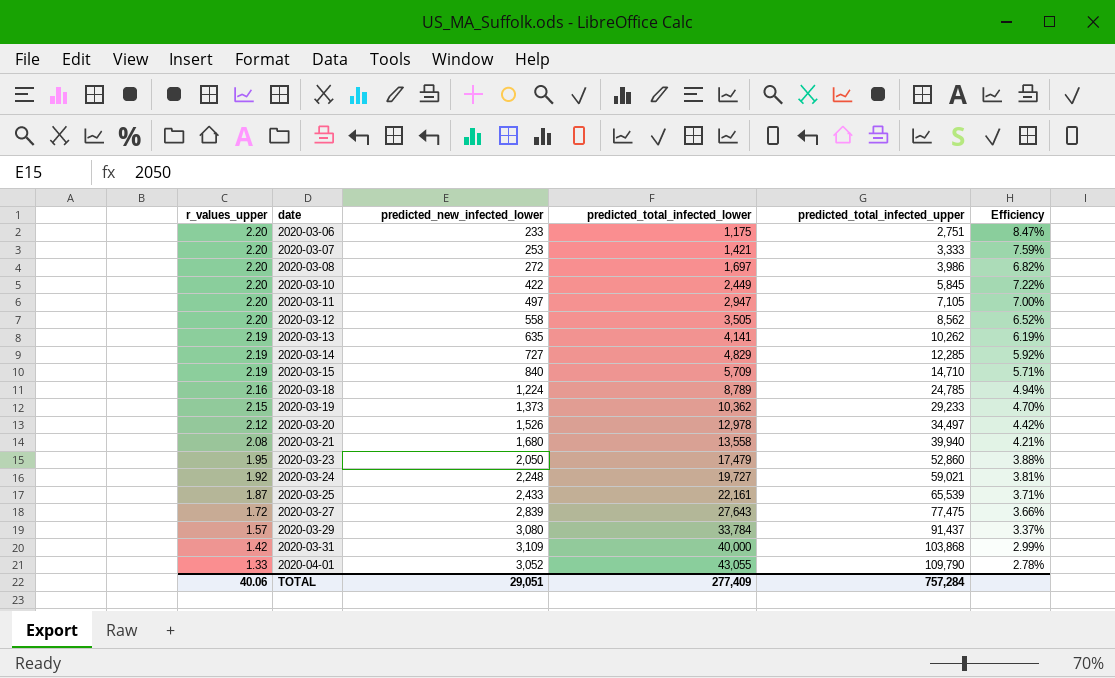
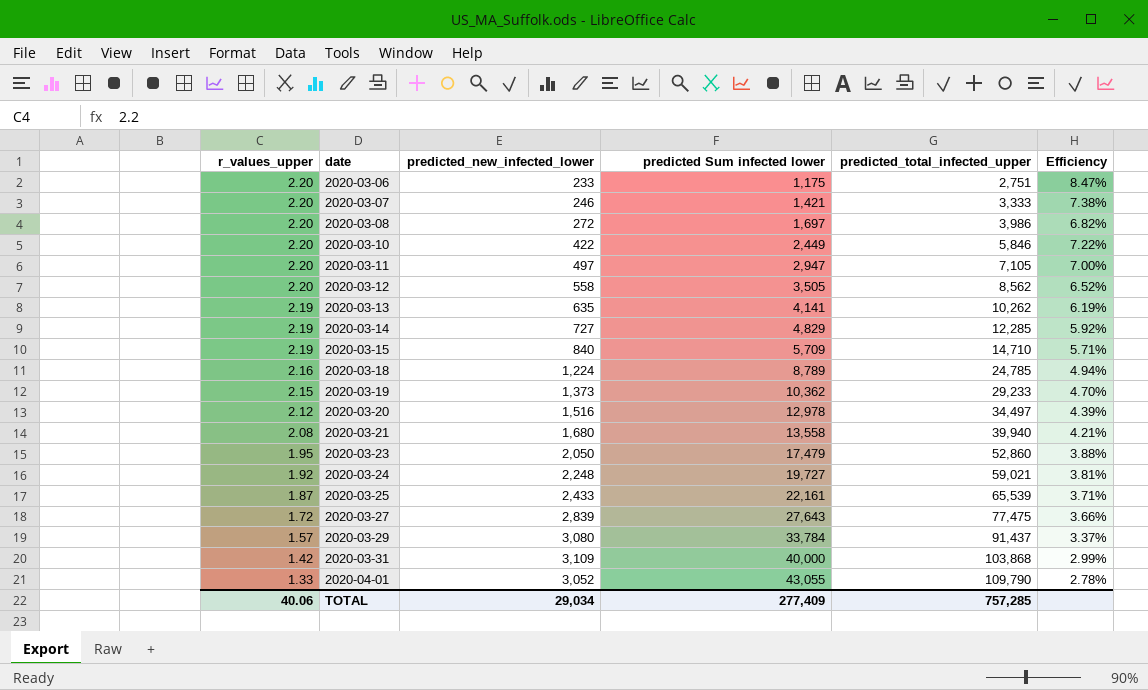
column name: predicted_total_infected_lower -> predicted Sum infected lower
2020-03-07 | predicted_new_infected_lower: 253 -> 246
2020-03-07 | Efficiency: 7.59% -> 7.38%
2020-03-10 | predicted_total_infected_upper: 5,845 -> 5,846
2020-03-20 | predicted_new_infected_lower: 1,526 -> 1,516
2020-03-20 | Efficiency: 4.42% -> 4.39%
TOTAL | predicted_new_infected_lower: 29,051 -> 29,034
TOTAL | predicted_total_infected_upper: 757,284 -> 757,285

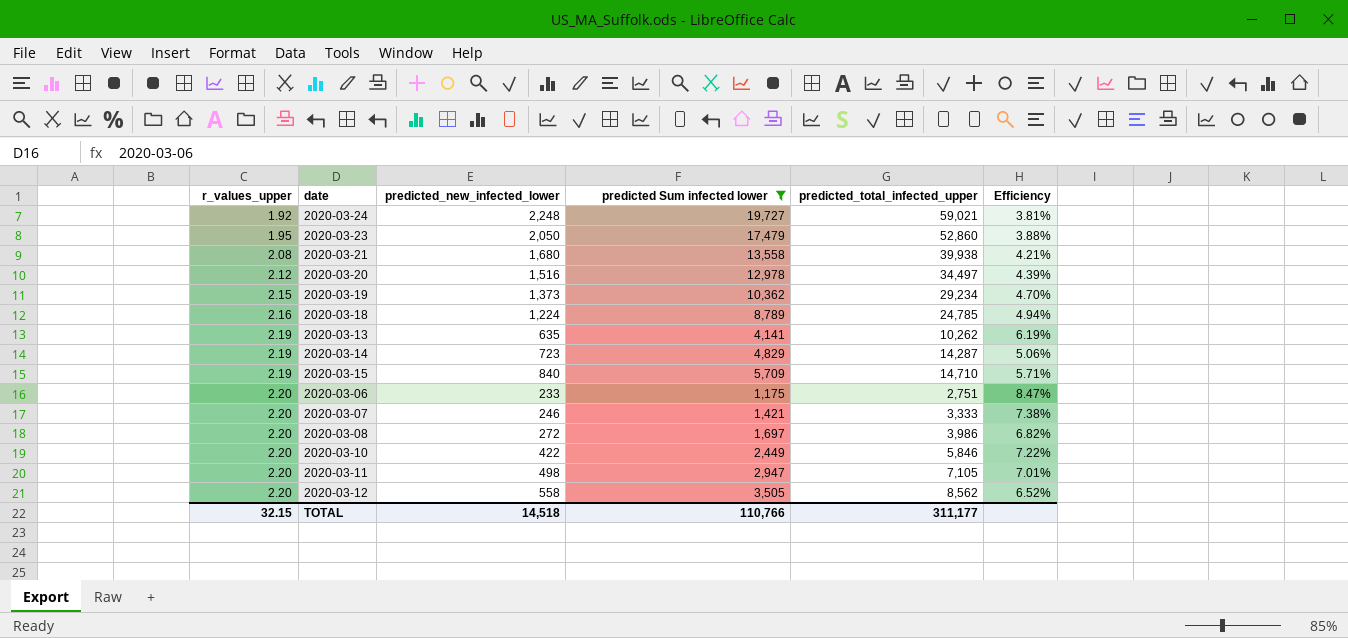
filter: none -> predicted Sum infected lower <= 19,727
row order: r_values_upper descending -> r_values_upper ascending
2020-03-21 | predicted_total_infected_upper: 39,940 -> 39,938
2020-03-19 | predicted_total_infected_upper: 29,233 -> 29,234
2020-03-14 | predicted_new_infected_lower: 727 -> 723
2020-03-14 | predicted_total_infected_upper: 12,285 -> 14,287
2020-03-14 | Efficiency: 5.92% -> 5.06%
2020-03-11 | predicted_new_infected_lower: 497 -> 498
2020-03-11 | Efficiency: 7.00% -> 7.01%
TOTAL | r_values_upper: 40.06 -> 32.15
TOTAL | predicted_new_infected_lower: 29,034 -> 14,518
TOTAL | predicted Sum infected lower: 277,409 -> 110,766
TOTAL | predicted_total_infected_upper: 757,285 -> 311,177

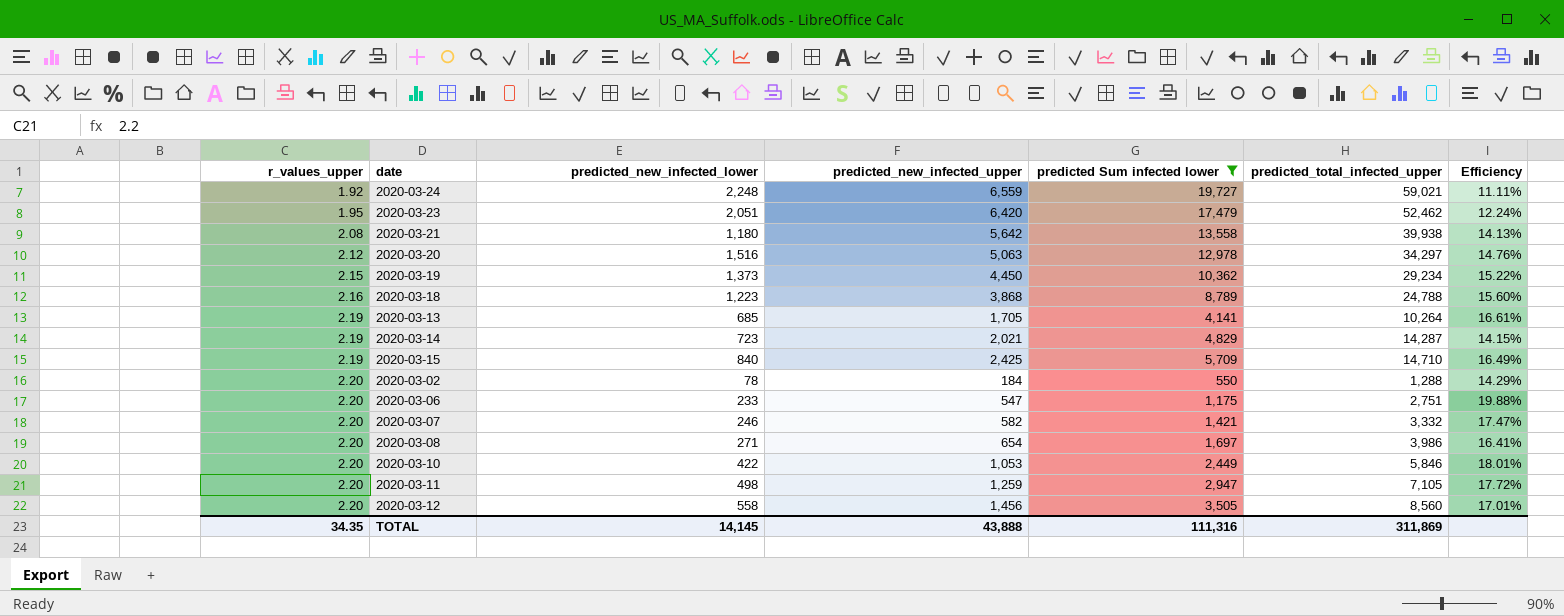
column predicted_new_infected_upper | position: none -> 4
column Efficiency | formula: [predicted_new_infected_lower] / [predicted_total_infected_upper] -> [predicted_new_infected_upper] / [predicted_total_infected_upper]
2020-03-23 | predicted_new_infected_lower: 2,050 -> 2,051
2020-03-23 | predicted_total_infected_upper: 52,860 -> 52,462
2020-03-21 | predicted_new_infected_lower: 1,680 -> 1,180
2020-03-20 | predicted_total_infected_upper: 34,497 -> 34,297
2020-03-18 | predicted_new_infected_lower: 1,224 -> 1,223
2020-03-18 | predicted_total_infected_upper: 24,785 -> 24,788
2020-03-13 | predicted_new_infected_lower: 635 -> 685
2020-03-13 | predicted_total_infected_upper: 10,262 -> 10,264
row 2020-03-02: none -> 2.20 | 78 | 184 | 550 | 1,288 | 14.29%
2020-03-07 | predicted_total_infected_upper: 3,333 -> 3,332
2020-03-08 | predicted_new_infected_lower: 272 -> 271
2020-03-12 | predicted_total_infected_upper: 8,562 -> 8,560
TOTAL | r_values_upper: 32.15 -> 34.35
TOTAL | predicted_new_infected_lower: 14,518 -> 14,145
TOTAL | predicted Sum infected lower: 110,766 -> 111,316
TOTAL | predicted_total_infected_upper: 311,177 -> 311,869

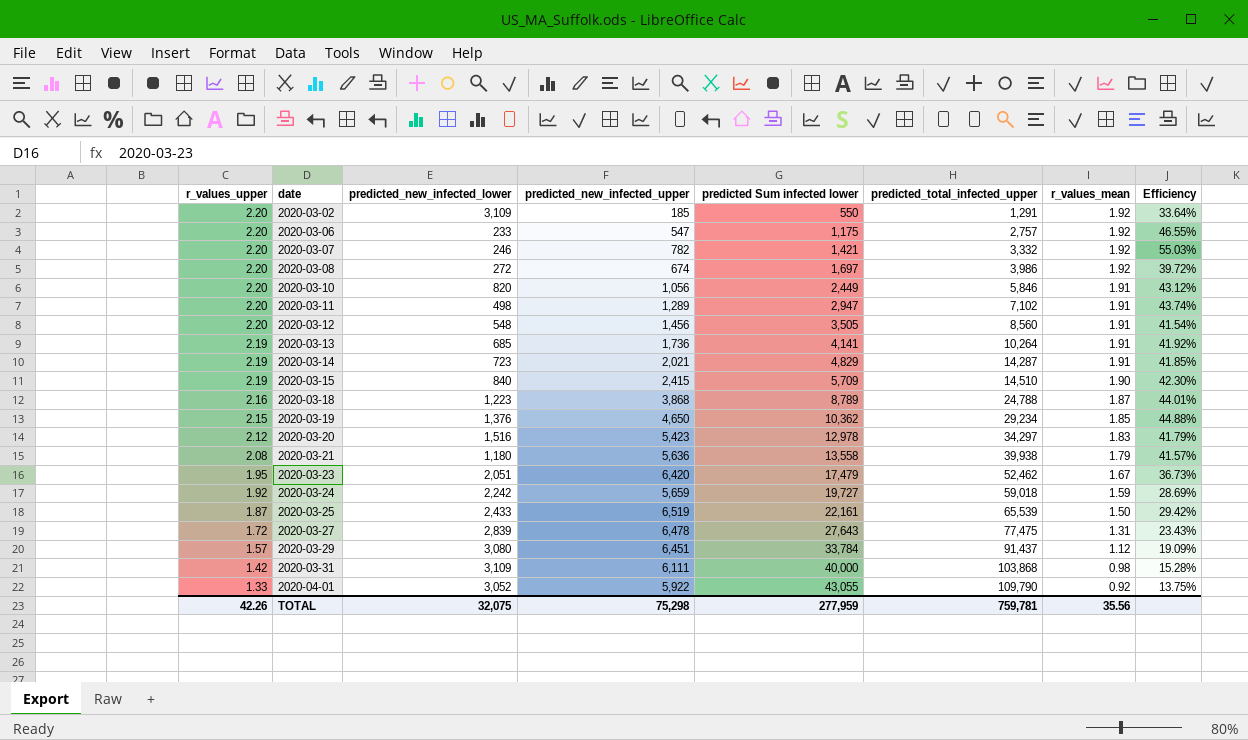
filter: predicted Sum infected lower <= 19,727 -> none
row order: r_values_upper ascending -> r_values_upper descending
column r_values_mean | position: none -> 7
column Efficiency | formula: [predicted_new_infected_upper] / [predicted_total_infected_upper] -> [predicted_new_infected_upper] / [predicted Sum infected lower]
2020-03-02 | predicted_new_infected_lower: 78 -> 3,109
2020-03-02 | predicted_new_infected_upper: 184 -> 185
2020-03-02 | predicted_total_infected_upper: 1,288 -> 1,291
2020-03-06 | predicted_total_infected_upper: 2,751 -> 2,757
2020-03-07 | predicted_new_infected_upper: 582 -> 782
2020-03-08 | predicted_new_infected_lower: 271 -> 272
2020-03-08 | predicted_new_infected_upper: 654 -> 674
2020-03-10 | predicted_new_infected_lower: 422 -> 820
2020-03-10 | predicted_new_infected_upper: 1,053 -> 1,056
2020-03-11 | predicted_new_infected_upper: 1,259 -> 1,289
2020-03-11 | predicted_total_infected_upper: 7,105 -> 7,102
2020-03-12 | predicted_new_infected_lower: 558 -> 548
2020-03-13 | predicted_new_infected_upper: 1,705 -> 1,736
2020-03-15 | predicted_new_infected_upper: 2,425 -> 2,415
2020-03-15 | predicted_total_infected_upper: 14,710 -> 14,510
2020-03-19 | predicted_new_infected_lower: 1,373 -> 1,376
2020-03-19 | predicted_new_infected_upper: 4,450 -> 4,650
2020-03-20 | predicted_new_infected_upper: 5,063 -> 5,423
2020-03-21 | predicted_new_infected_upper: 5,642 -> 5,636
2020-03-24 | predicted_new_infected_lower: 2,248 -> 2,242
2020-03-24 | predicted_new_infected_upper: 6,559 -> 5,659
2020-03-24 | predicted_total_infected_upper: 59,021 -> 59,018
TOTAL | r_values_upper: 34.35 -> 42.26
TOTAL | predicted_new_infected_lower: 14,145 -> 32,075
TOTAL | predicted_new_infected_upper: 43,888 -> 75,298
TOTAL | predicted Sum infected lower: 111,316 -> 277,959
TOTAL | predicted_total_infected_upper: 311,869 -> 759,781

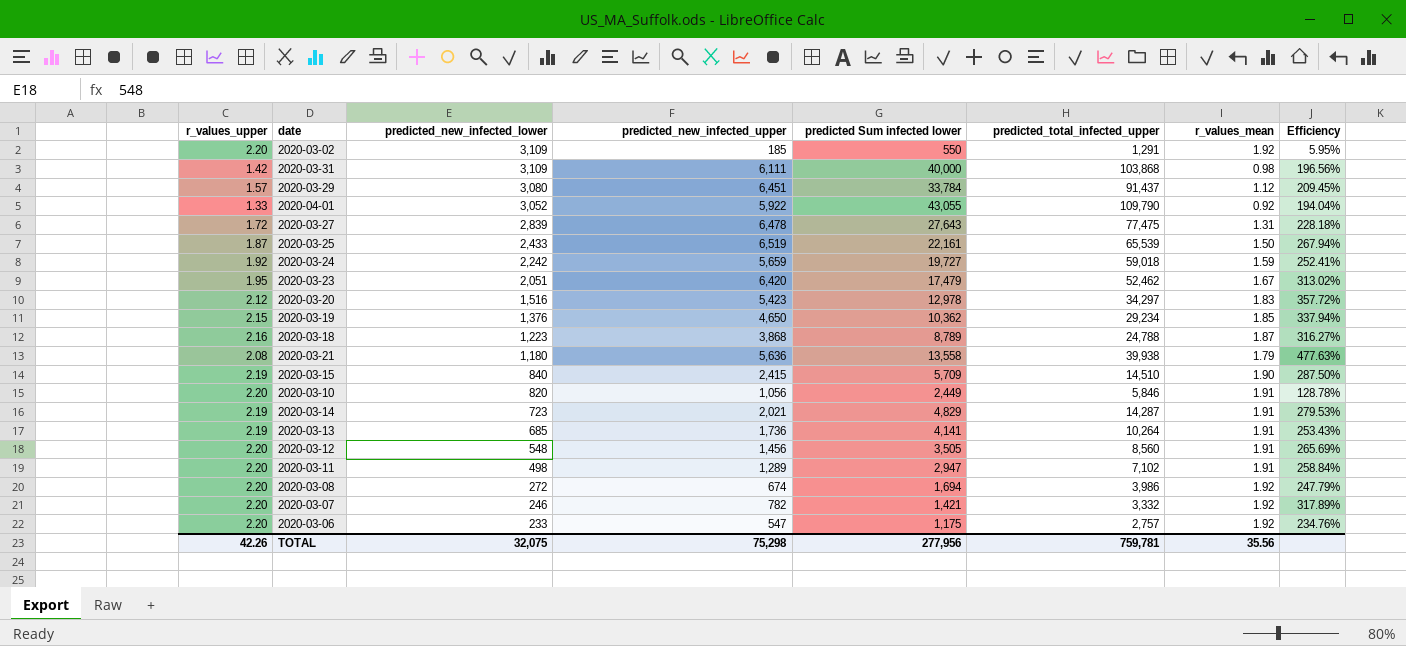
row order: r_values_upper descending -> predicted_new_infected_lower descending
column Efficiency | formula: [predicted_new_infected_upper] / [predicted Sum infected lower] -> [predicted_new_infected_upper] / [predicted_new_infected_lower]
2020-03-08 | predicted Sum infected lower: 1,697 -> 1,694
TOTAL | predicted Sum infected lower: 277,959 -> 277,956

